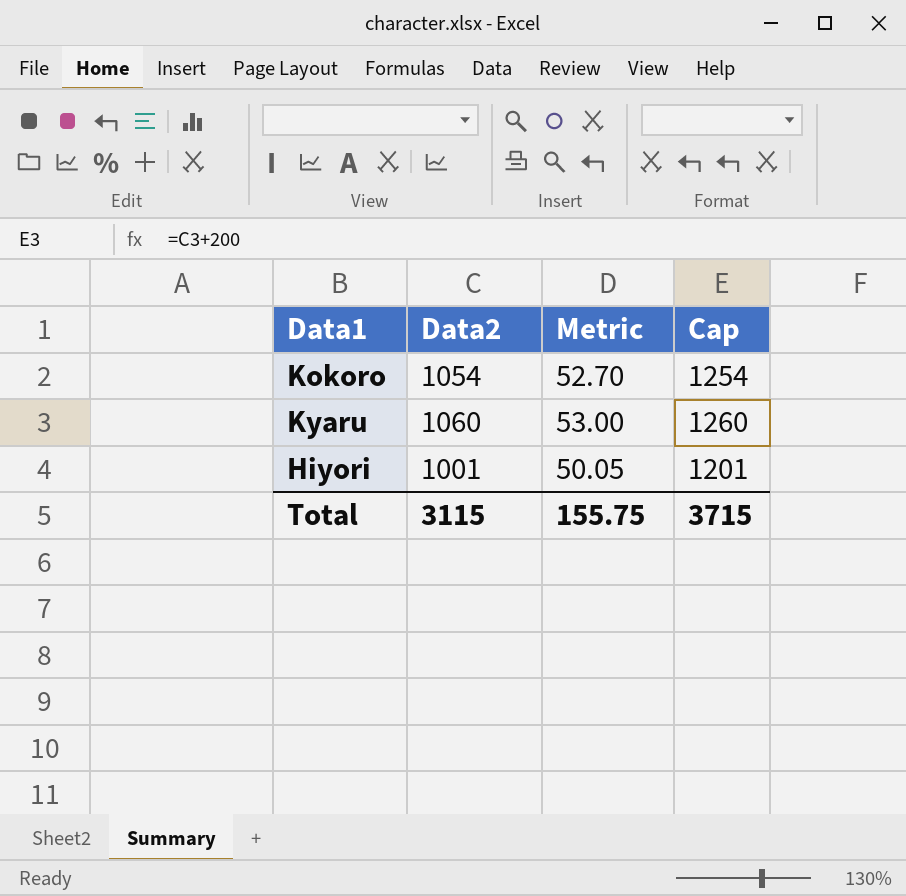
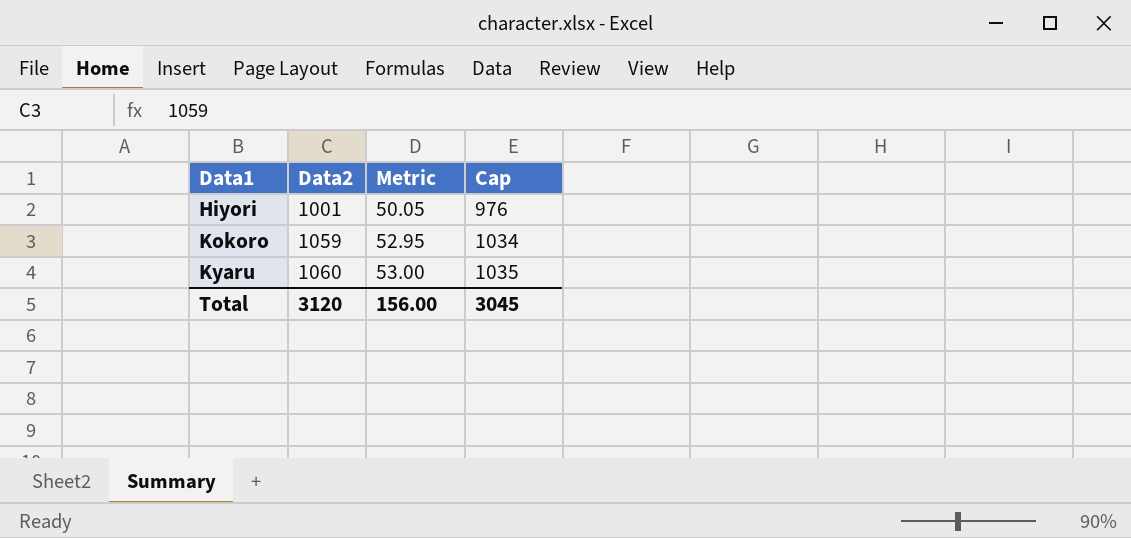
row order: none -> Data1 ascending
column Cap | formula: [Data2] + 200 -> [Data2] - 25
Kokoro | Data2: 1054 -> 1059
Kokoro | Metric: 52.70 -> 52.95
Total | Data2: 3115 -> 3120
Total | Metric: 155.75 -> 156.00
Total | Cap: 3715 -> 3045

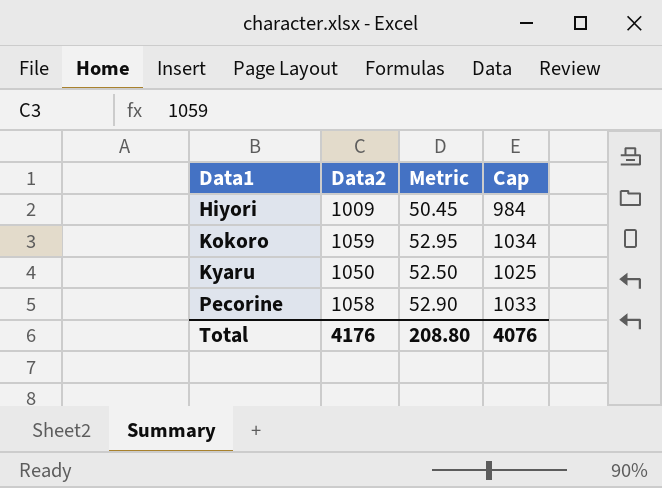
Hiyori | Data2: 1001 -> 1009
Hiyori | Metric: 50.05 -> 50.45
Hiyori | Cap: 976 -> 984
Kyaru | Data2: 1060 -> 1050
Kyaru | Metric: 53.00 -> 52.50
Kyaru | Cap: 1035 -> 1025
row Pecorine: none -> 1058 | 52.90 | 1033
Total | Data2: 3120 -> 4176
Total | Metric: 156.00 -> 208.80
Total | Cap: 3045 -> 4076

